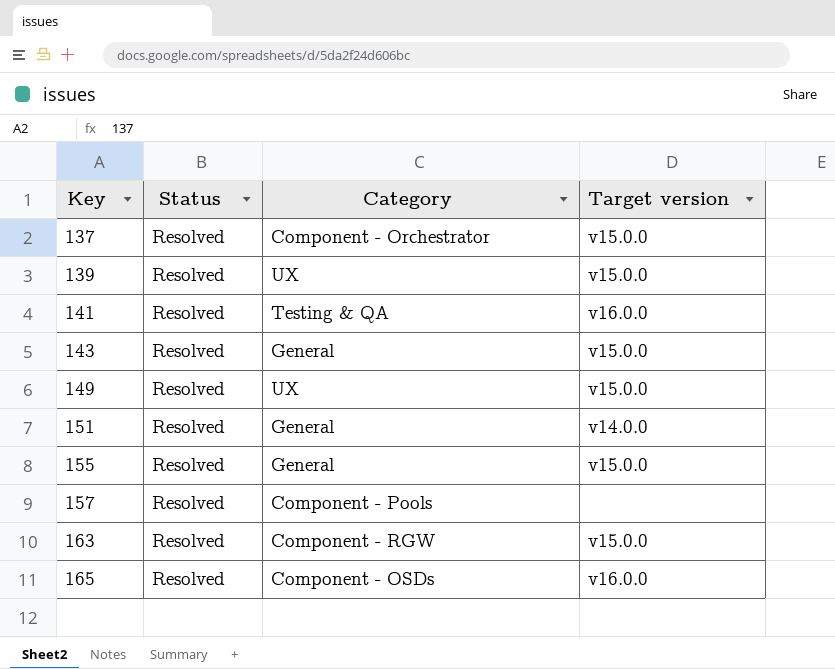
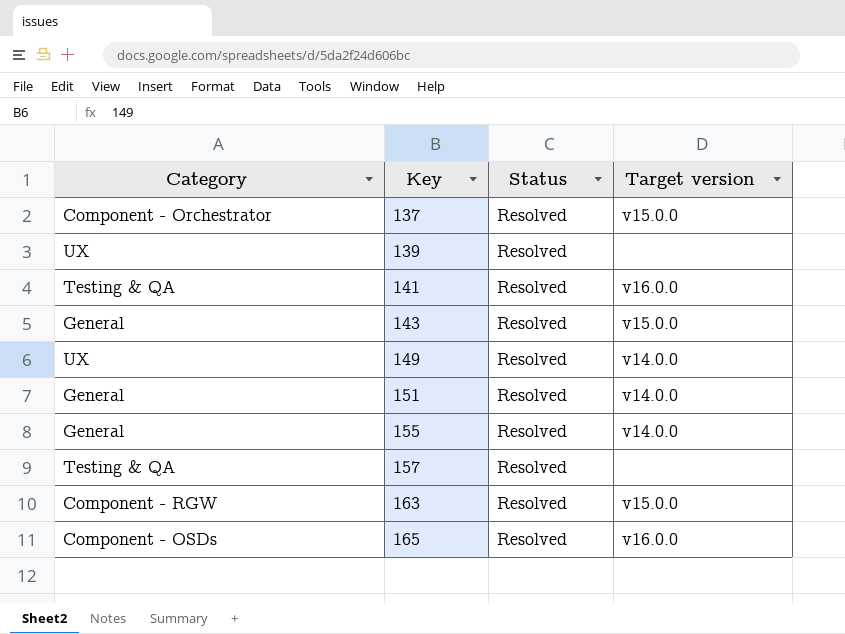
column Category | position: 3 -> 1
139 | Target version: v15.0.0 -> none
149 | Target version: v15.0.0 -> v14.0.0
155 | Target version: v15.0.0 -> v14.0.0
157 | Category: Component - Pools -> Testing & QA

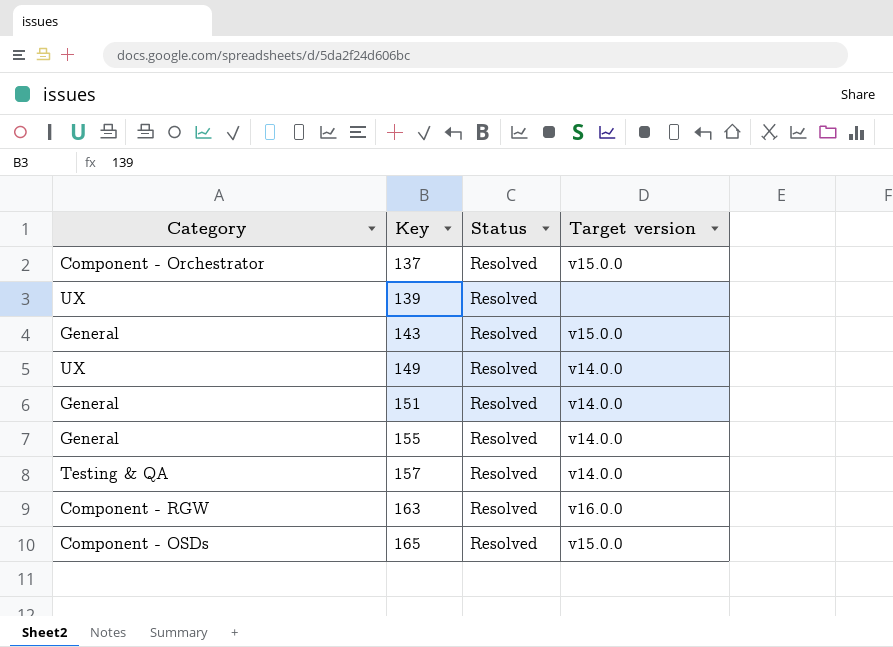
row 141: Testing & QA | Resolved | v16.0.0 -> none
157 | Target version: none -> v14.0.0
163 | Target version: v15.0.0 -> v16.0.0
165 | Target version: v16.0.0 -> v15.0.0

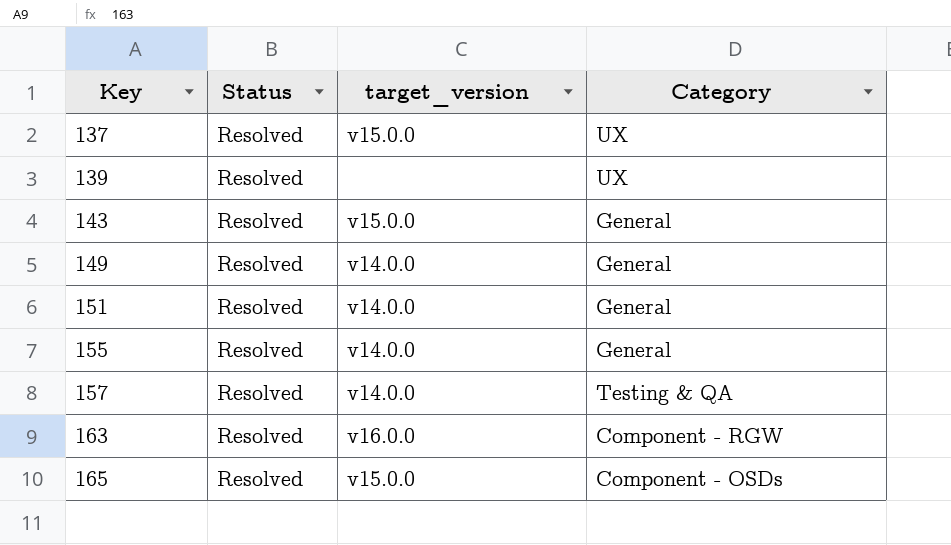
column name: Target version -> target_version
column Category | position: 1 -> 4
137 | Category: Component - Orchestrator -> UX
149 | Category: UX -> General

